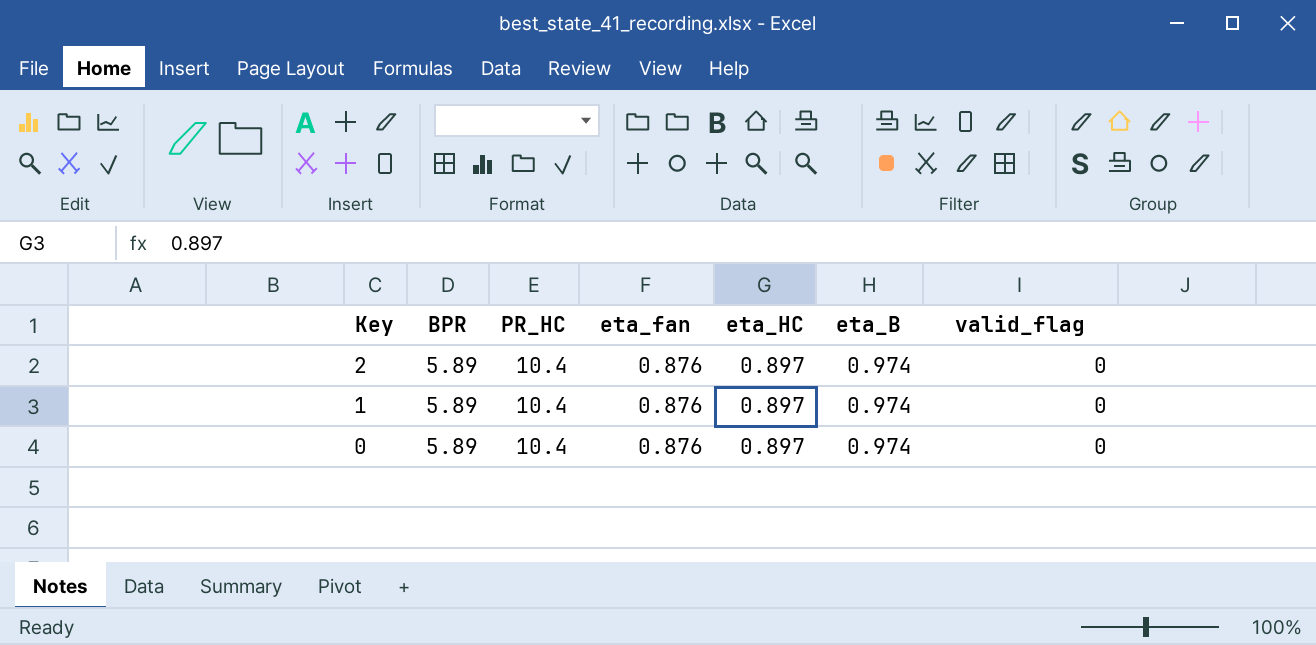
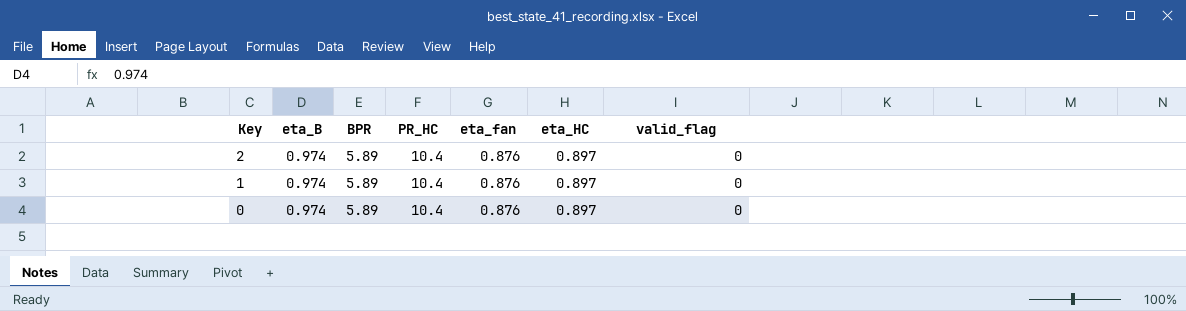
column eta_B | position: 6 -> 2

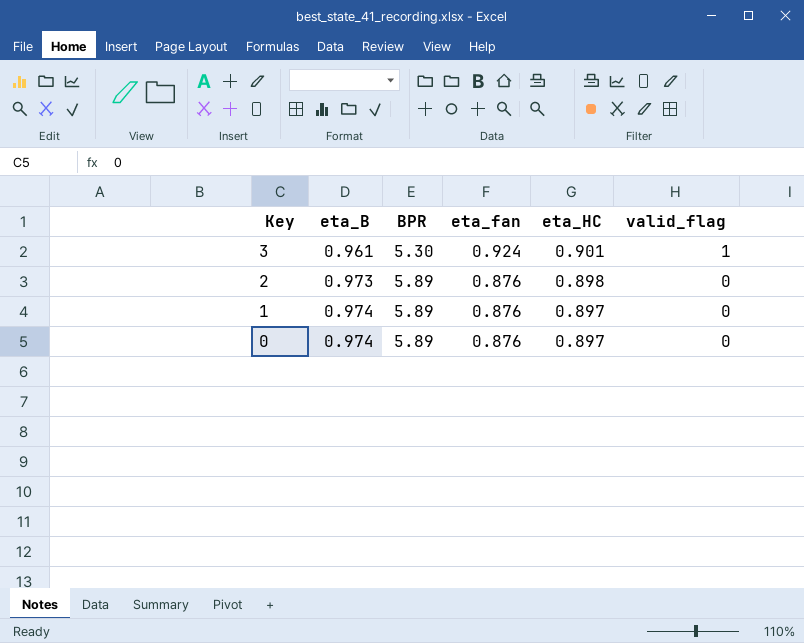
column PR_HC | position: 4 -> none
row 3: none -> 0.961 | 5.30 | 0.924 | 0.901 | 1
2 | eta_B: 0.974 -> 0.973
2 | eta_HC: 0.897 -> 0.898

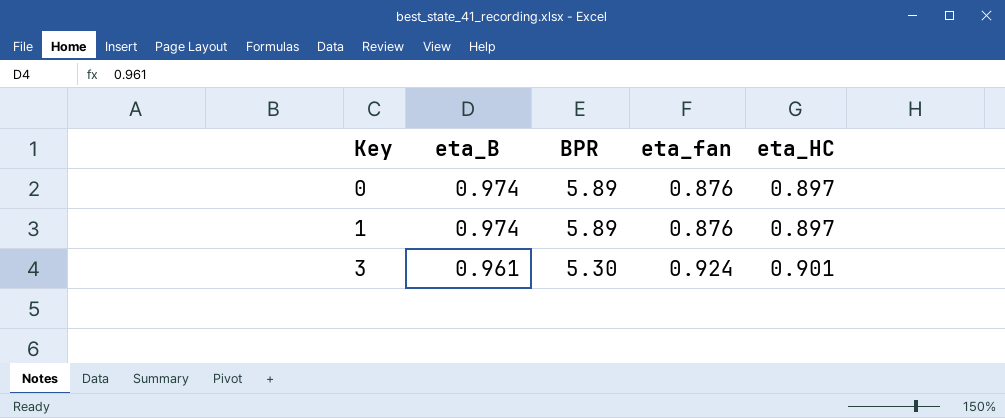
row order: Key descending -> Key ascending
column valid_flag | position: 6 -> none
row 2: 0.973 | 5.89 | 0.876 | 0.898 | 0 -> none

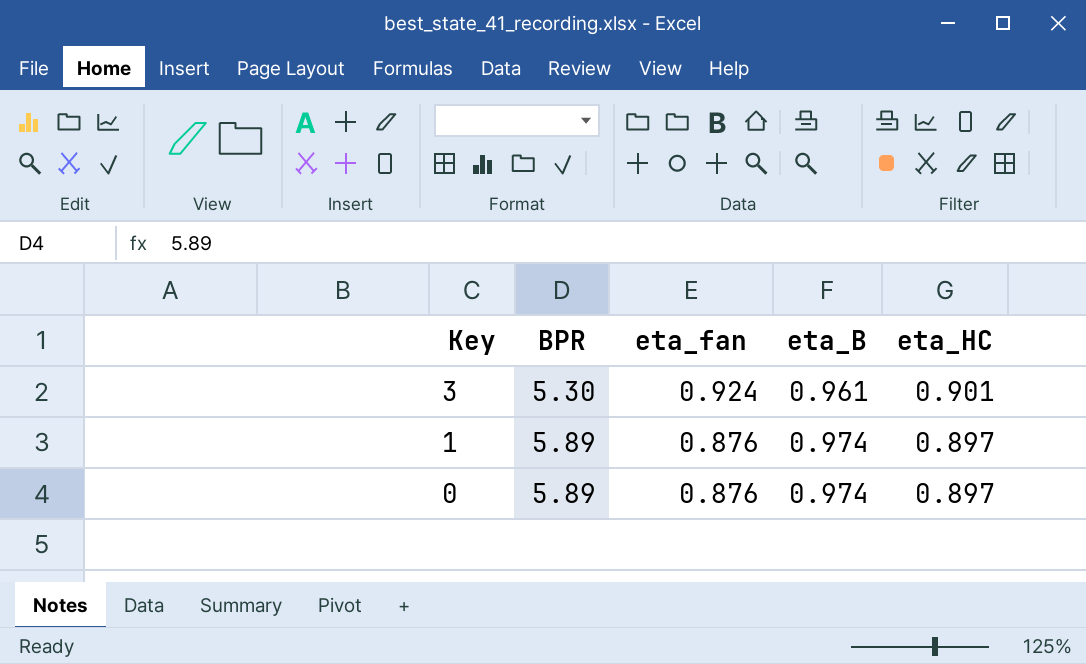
row order: Key ascending -> Key descending
column eta_B | position: 2 -> 4

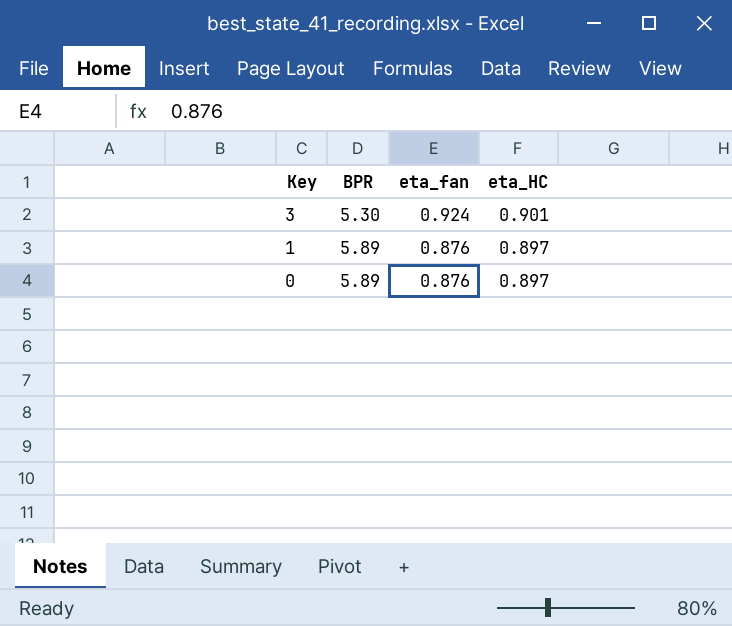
column eta_B | position: 4 -> none

